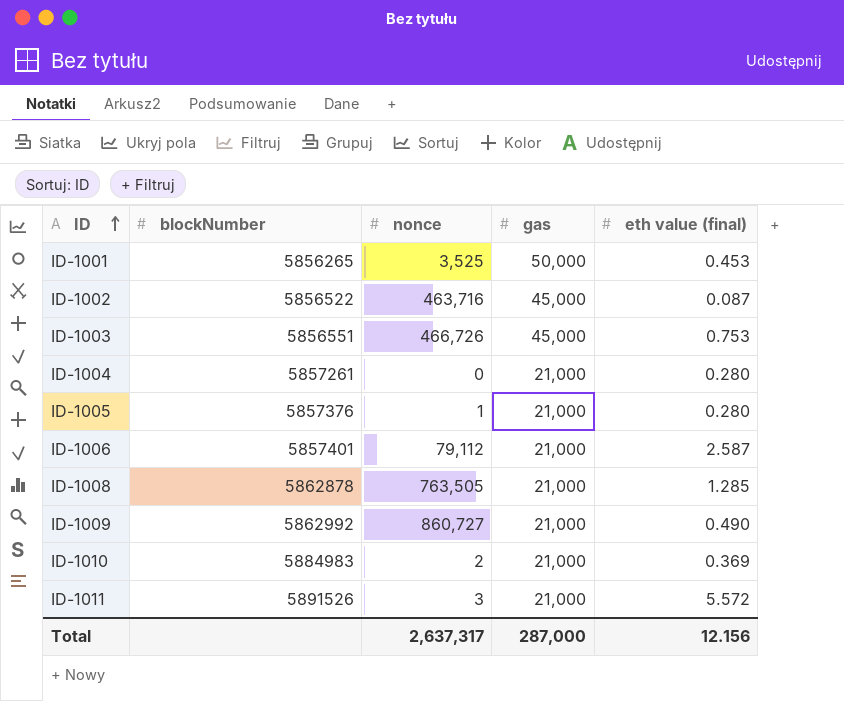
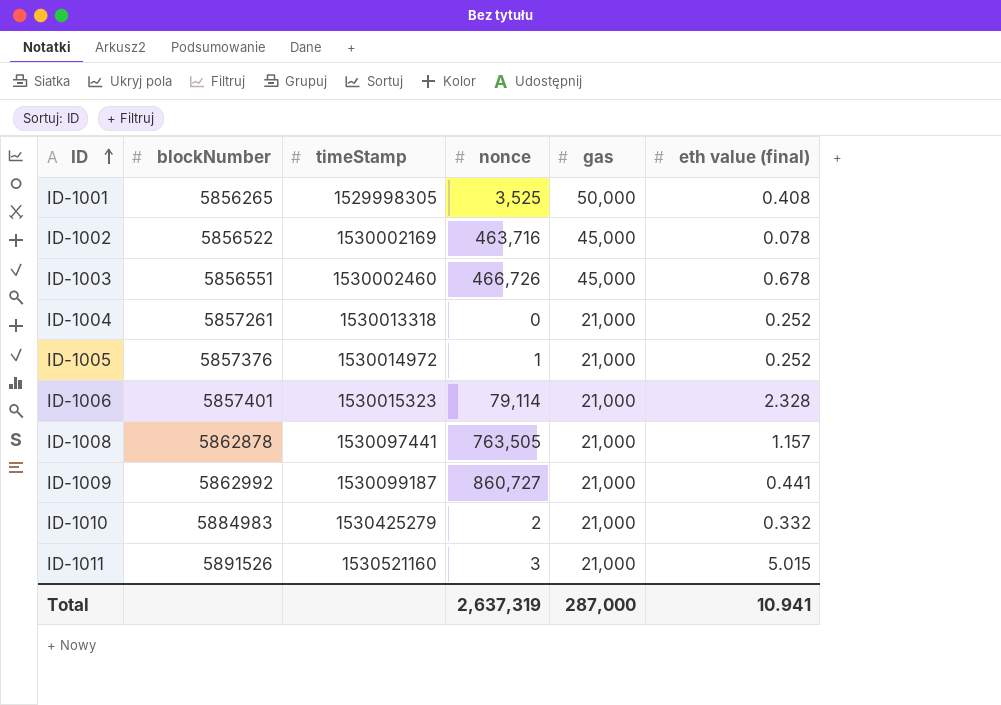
column timeStamp | position: none -> 3
ID-1001 | eth value (final): 0.453 -> 0.408
ID-1002 | eth value (final): 0.087 -> 0.078
ID-1003 | eth value (final): 0.753 -> 0.678
ID-1004 | eth value (final): 0.280 -> 0.252
ID-1005 | eth value (final): 0.280 -> 0.252
ID-1006 | nonce: 79,112 -> 79,114
ID-1006 | eth value (final): 2.587 -> 2.328
ID-1008 | eth value (final): 1.285 -> 1.157
ID-1009 | eth value (final): 0.490 -> 0.441
ID-1010 | eth value (final): 0.369 -> 0.332
ID-1011 | eth value (final): 5.572 -> 5.015
Total | nonce: 2,637,317 -> 2,637,319
Total | eth value (final): 12.156 -> 10.941

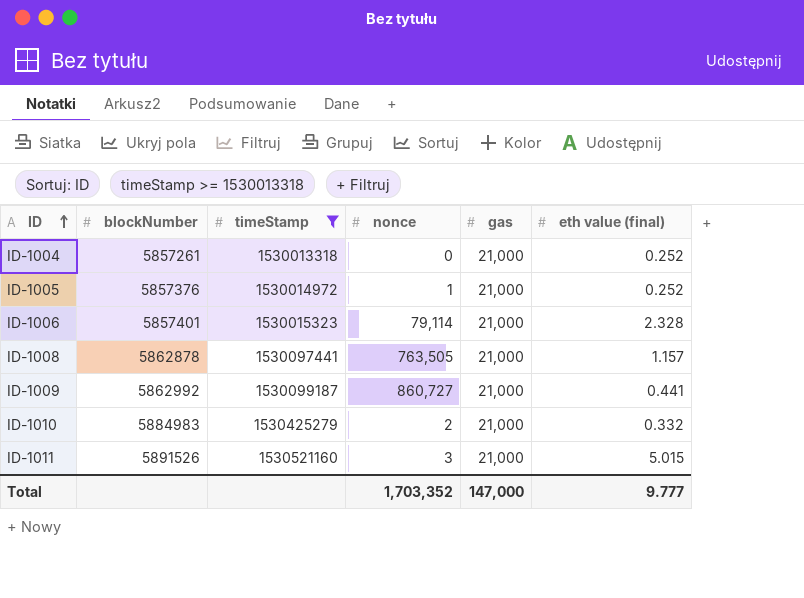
filter: none -> timeStamp >= 1530013318
Total | nonce: 2,637,319 -> 1,703,352
Total | gas: 287,000 -> 147,000
Total | eth value (final): 10.941 -> 9.777

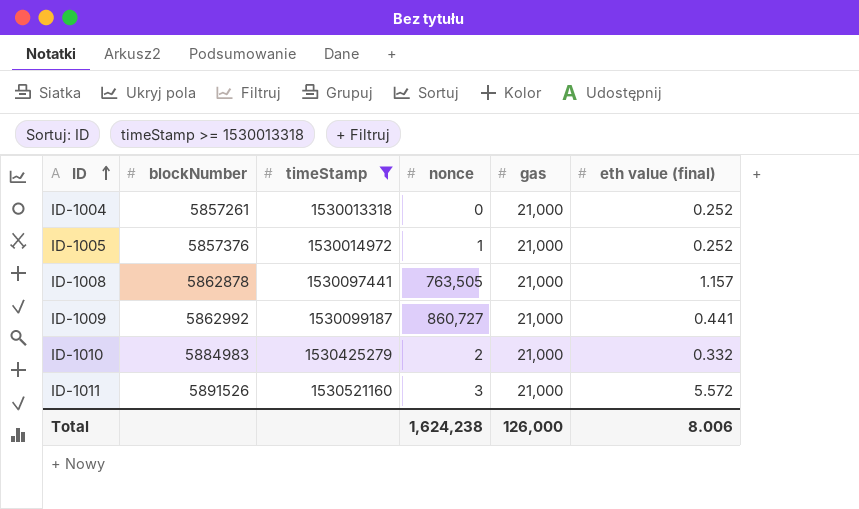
row ID-1006: 5857401 | 1530015323 | 79,114 | 21,000 | 2.328 -> none
ID-1011 | eth value (final): 5.015 -> 5.572
Total | nonce: 1,703,352 -> 1,624,238
Total | gas: 147,000 -> 126,000
Total | eth value (final): 9.777 -> 8.006

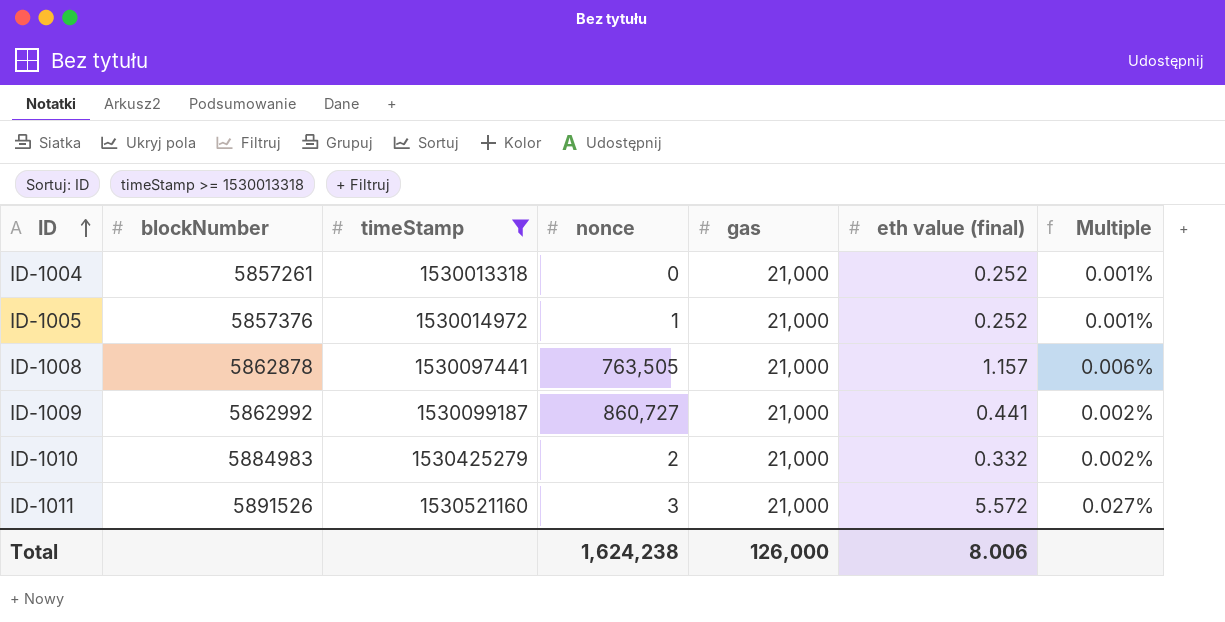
column Multiple | formula: none -> [eth value (final)] / [gas]

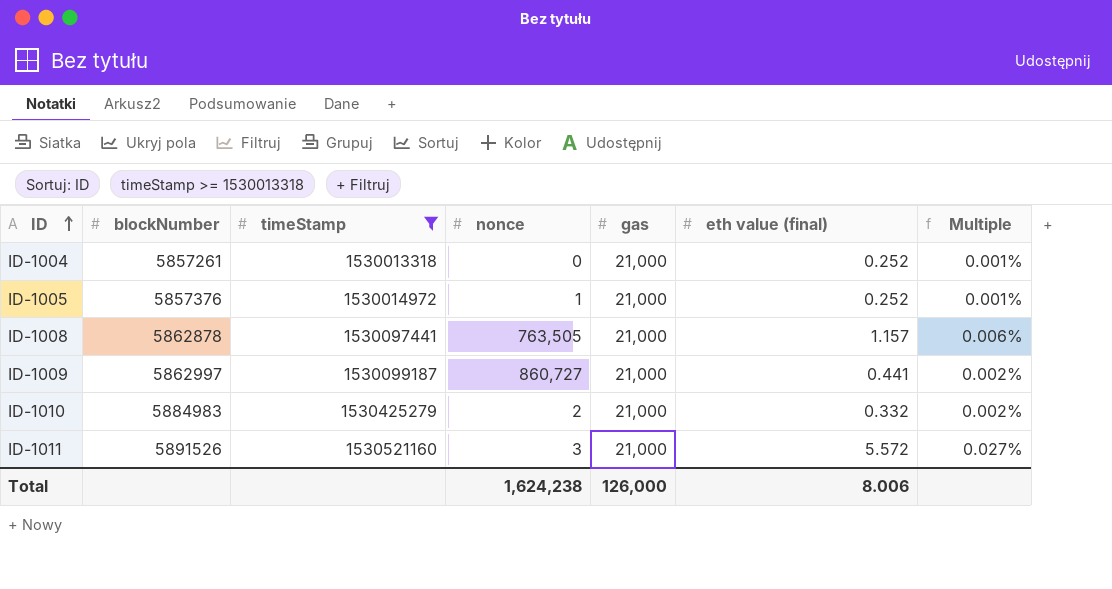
ID-1009 | blockNumber: 5862992 -> 5862997

